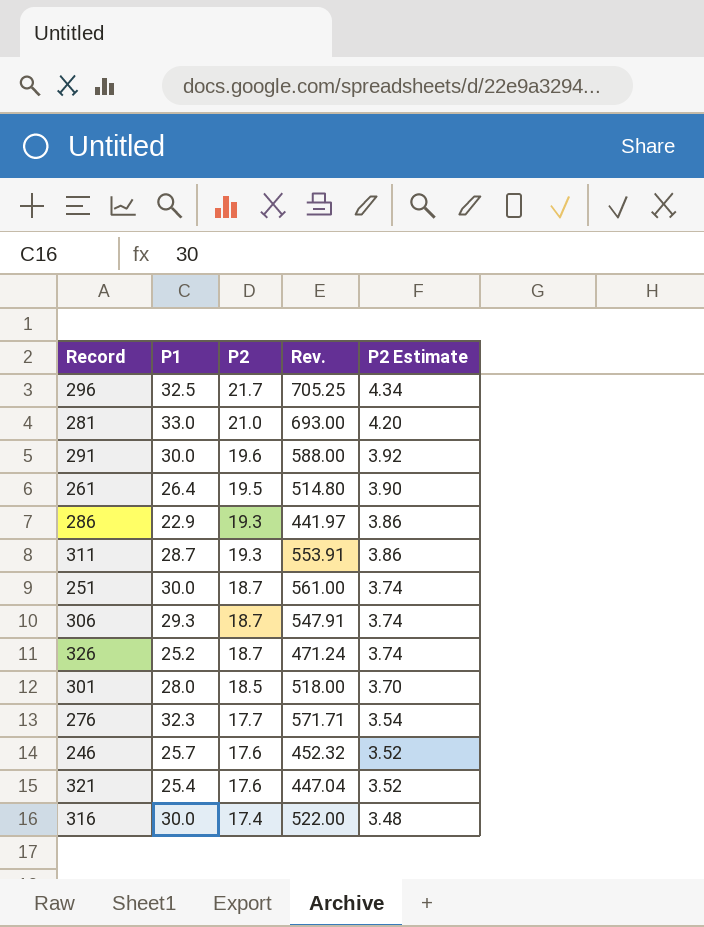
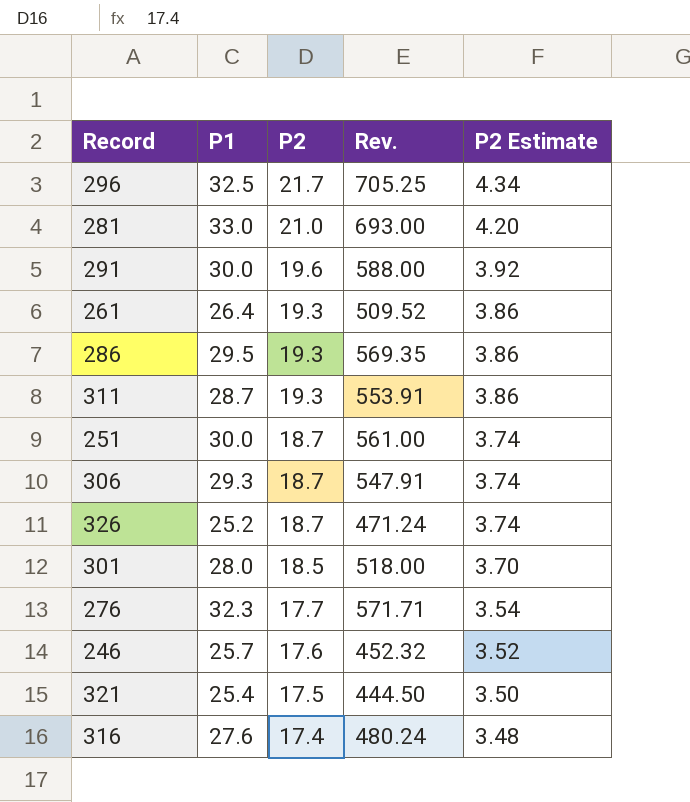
261 | P2: 19.5 -> 19.3
261 | Rev.: 514.80 -> 509.52
261 | P2 Estimate: 3.90 -> 3.86
286 | P1: 22.9 -> 29.5
286 | Rev.: 441.97 -> 569.35
321 | P2: 17.6 -> 17.5
321 | Rev.: 447.04 -> 444.50
321 | P2 Estimate: 3.52 -> 3.50
316 | P1: 30.0 -> 27.6
316 | Rev.: 522.00 -> 480.24

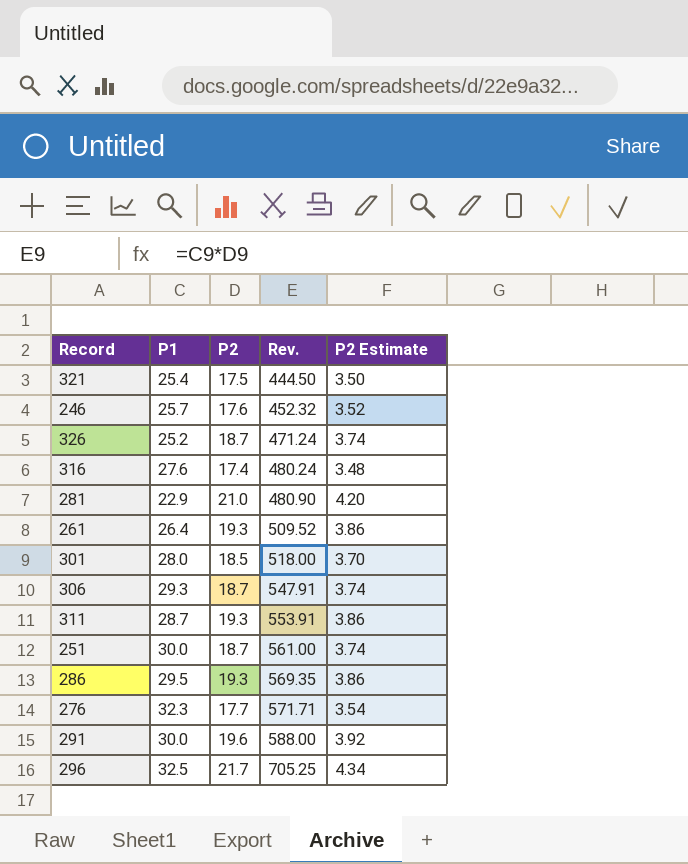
row order: P2 descending -> Rev. ascending
281 | P1: 33.0 -> 22.9
281 | Rev.: 693.00 -> 480.90

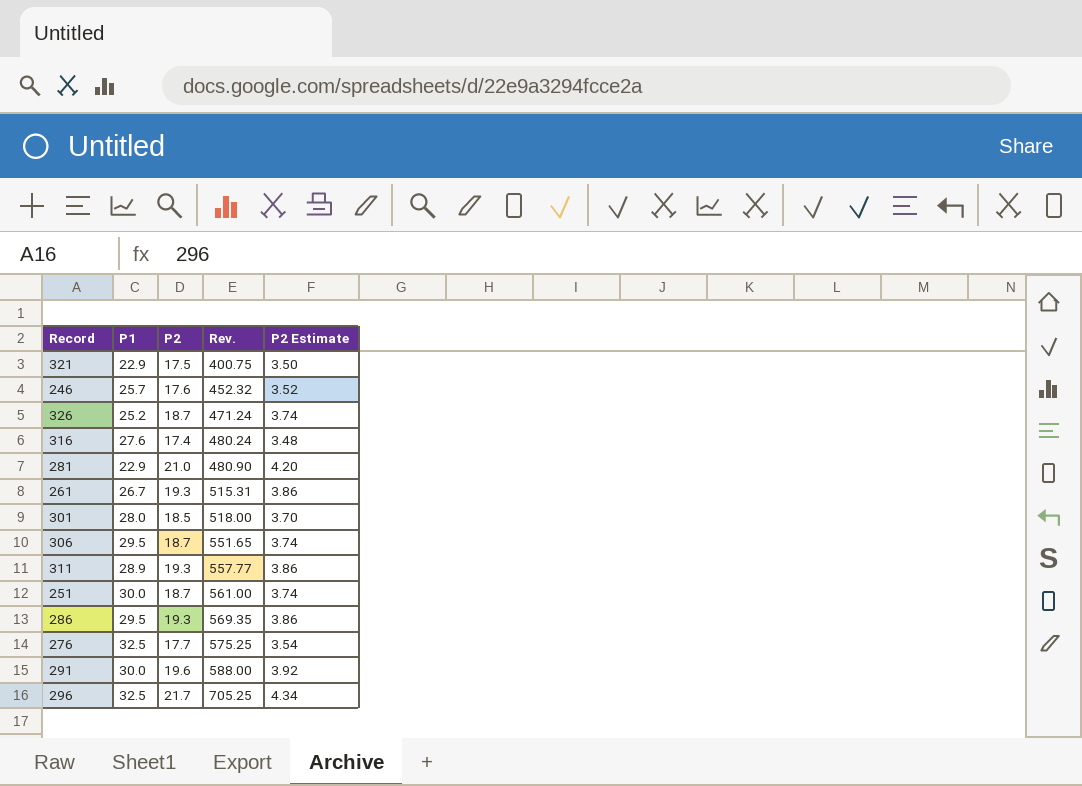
321 | P1: 25.4 -> 22.9
321 | Rev.: 444.50 -> 400.75
261 | P1: 26.4 -> 26.7
261 | Rev.: 509.52 -> 515.31
306 | P1: 29.3 -> 29.5
306 | Rev.: 547.91 -> 551.65
311 | P1: 28.7 -> 28.9
311 | Rev.: 553.91 -> 557.77
276 | P1: 32.3 -> 32.5
276 | Rev.: 571.71 -> 575.25

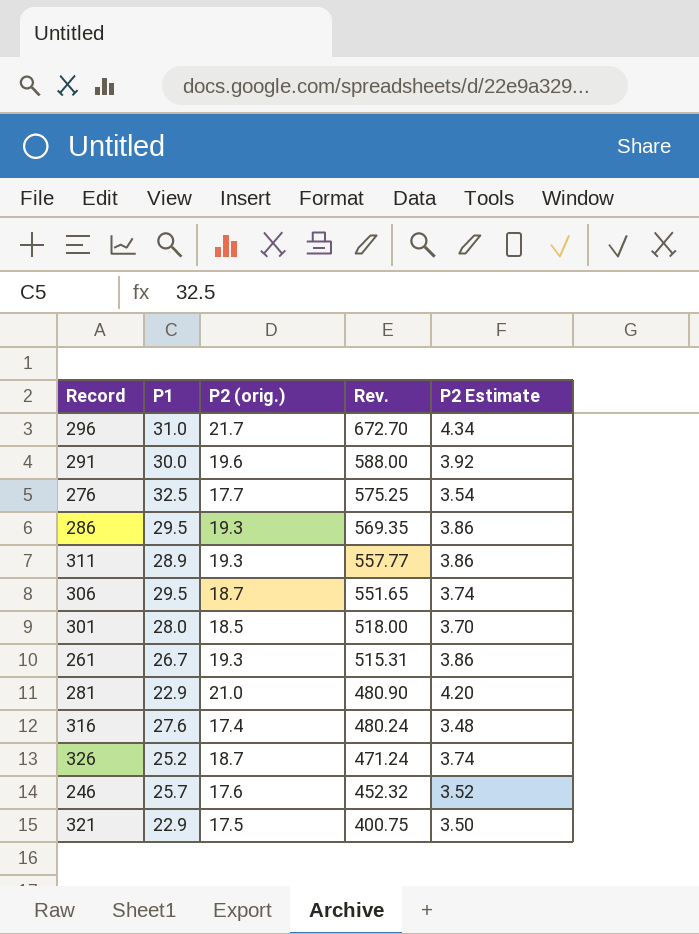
row order: Rev. ascending -> Rev. descending
column name: P2 -> P2 (orig.)
row 251: 30.0 | 18.7 | 561.00 | 3.74 -> none
296 | P1: 32.5 -> 31.0
296 | Rev.: 705.25 -> 672.70

